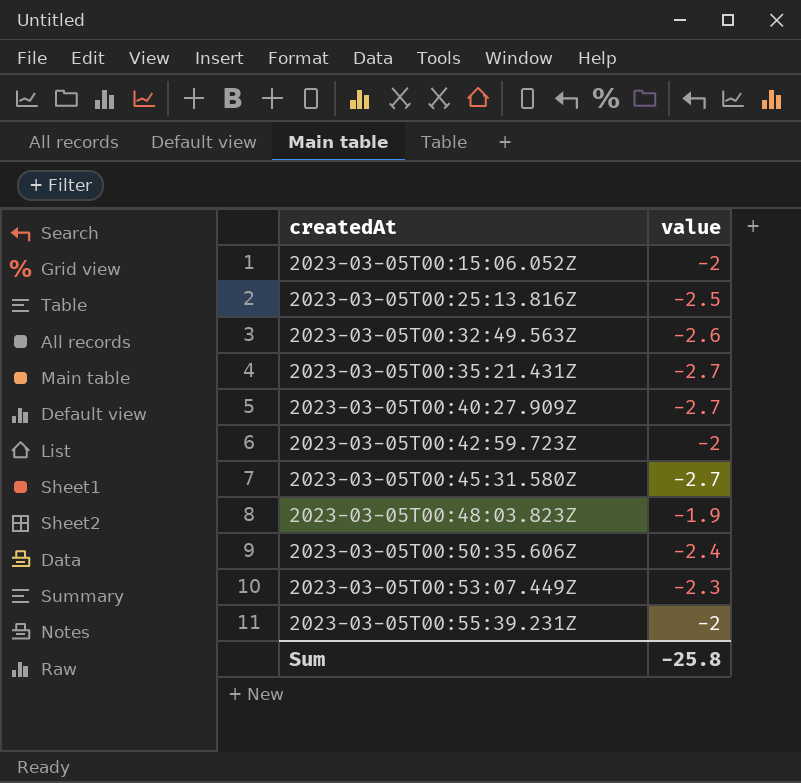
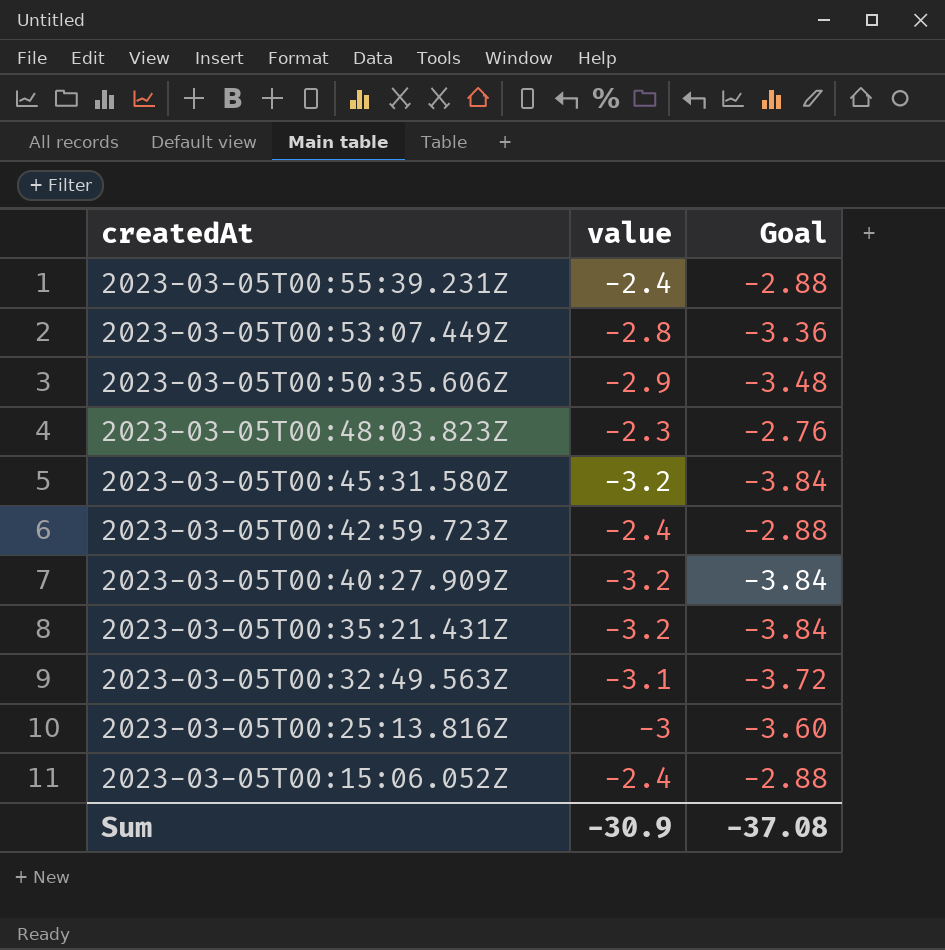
row order: createdAt ascending -> createdAt descending
column Goal | formula: none -> [value] * 1.2
2023-03-05T00:55:39.231Z | value: -2 -> -2.4
2023-03-05T00:53:07.449Z | value: -2.3 -> -2.8
2023-03-05T00:50:35.606Z | value: -2.4 -> -2.9
2023-03-05T00:48:03.823Z | value: -1.9 -> -2.3
2023-03-05T00:45:31.580Z | value: -2.7 -> -3.2
2023-03-05T00:42:59.723Z | value: -2 -> -2.4
2023-03-05T00:40:27.909Z | value: -2.7 -> -3.2
2023-03-05T00:35:21.431Z | value: -2.7 -> -3.2
2023-03-05T00:32:49.563Z | value: -2.6 -> -3.1
2023-03-05T00:25:13.816Z | value: -2.5 -> -3
2023-03-05T00:15:06.052Z | value: -2 -> -2.4
Sum | value: -25.8 -> -30.9

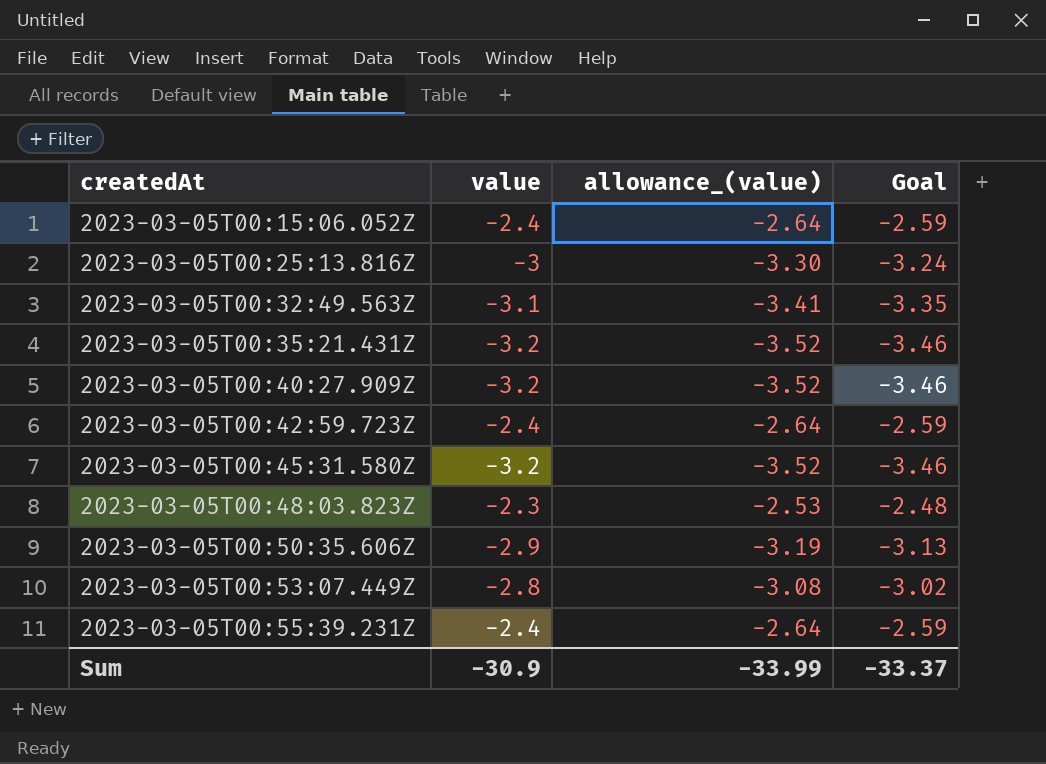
row order: createdAt descending -> createdAt ascending
column allowance_(value) | formula: none -> [value] * 1.1
column Goal | formula: [value] * 1.2 -> [value] * 1.08
Sum | Goal: -37.08 -> -33.37

